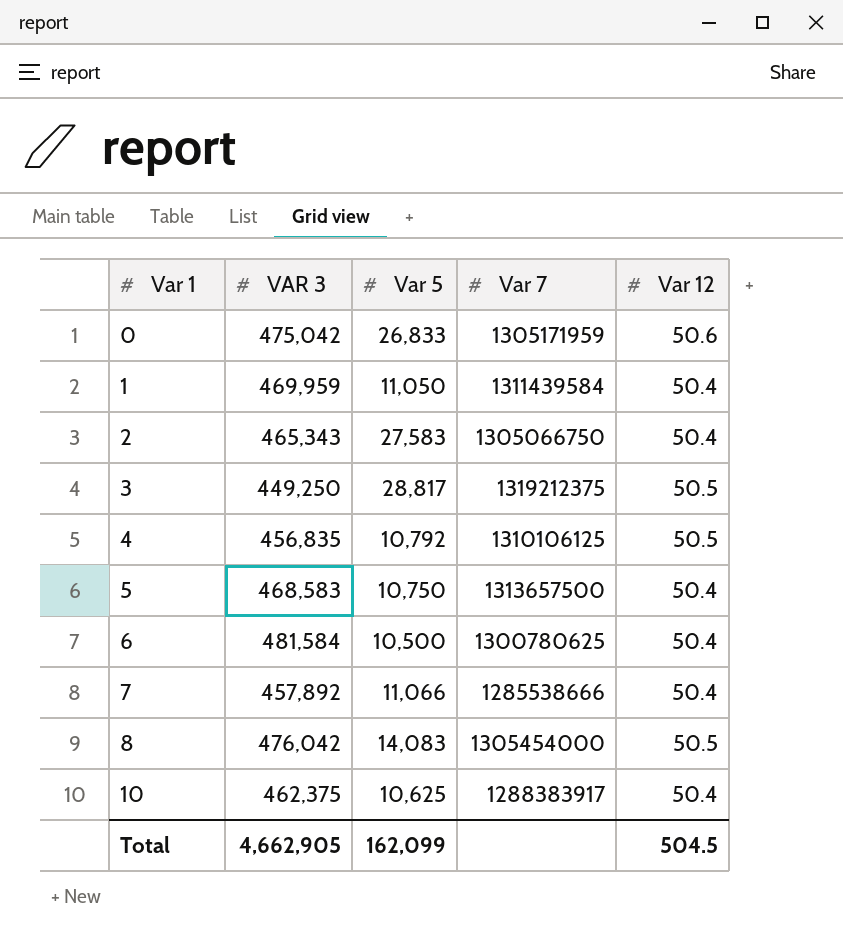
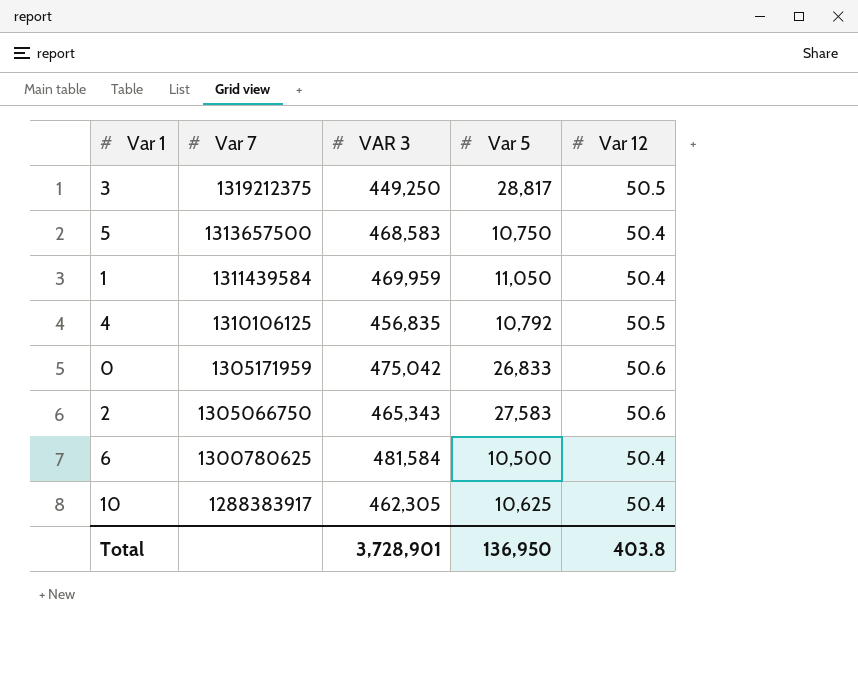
row order: Var 1 ascending -> Var 7 descending
column Var 7 | position: 4 -> 2
row 7: 457,892 | 11,066 | 1285538666 | 50.4 -> none
row 8: 476,042 | 14,083 | 1305454000 | 50.5 -> none
2 | Var 12: 50.4 -> 50.6
10 | VAR 3: 462,375 -> 462,305
Total | VAR 3: 4,662,905 -> 3,728,901
Total | Var 5: 162,099 -> 136,950
Total | Var 12: 504.5 -> 403.8

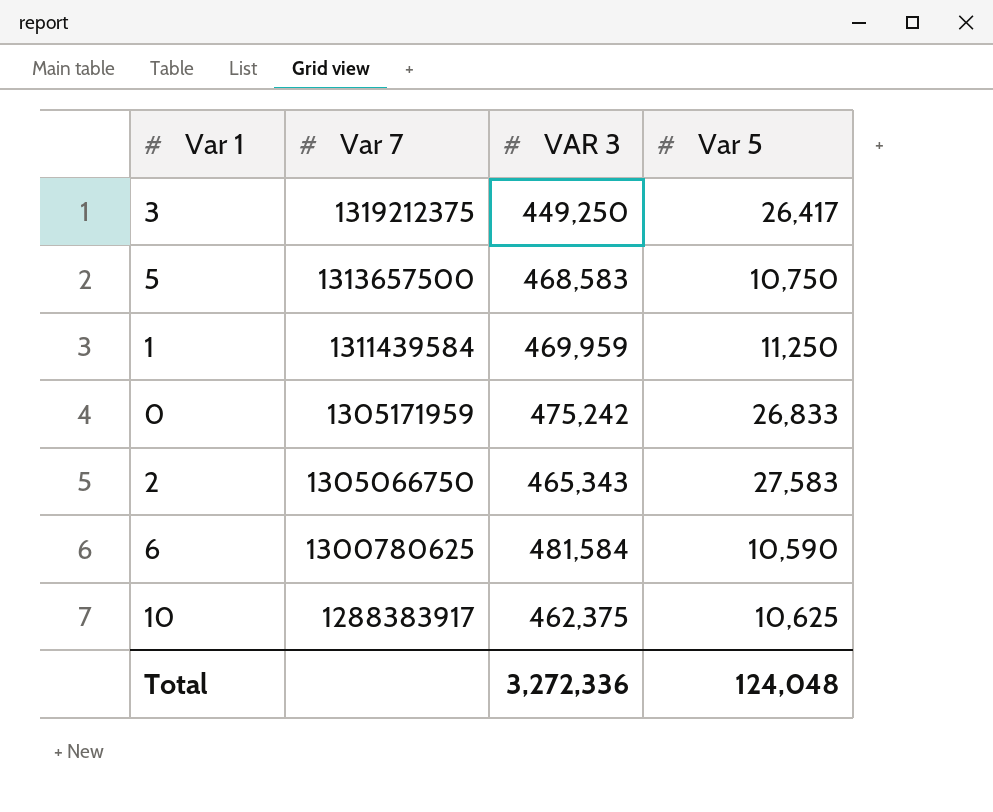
column Var 12 | position: 5 -> none
row 4: 1310106125 | 456,835 | 10,792 | 50.5 -> none
3 | Var 5: 28,817 -> 26,417
1 | Var 5: 11,050 -> 11,250
0 | VAR 3: 475,042 -> 475,242
6 | Var 5: 10,500 -> 10,590
10 | VAR 3: 462,305 -> 462,375
Total | VAR 3: 3,728,901 -> 3,272,336
Total | Var 5: 136,950 -> 124,048

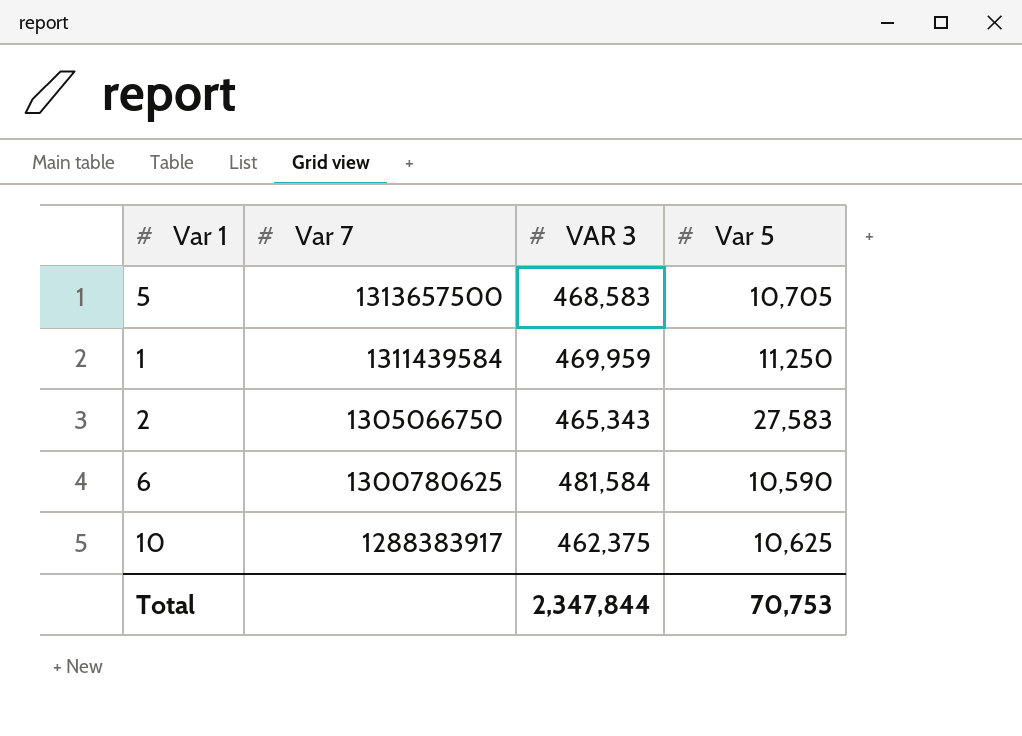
row 3: 1319212375 | 449,250 | 26,417 -> none
row 0: 1305171959 | 475,242 | 26,833 -> none
5 | Var 5: 10,750 -> 10,705
Total | VAR 3: 3,272,336 -> 2,347,844
Total | Var 5: 124,048 -> 70,753

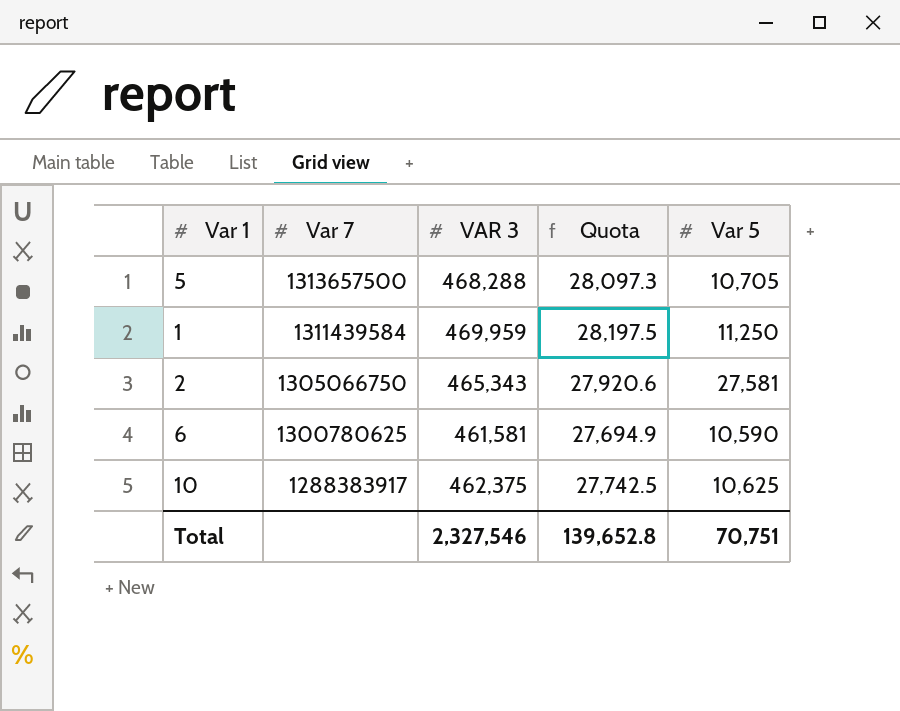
column Quota | formula: none -> [VAR 3] * 0.06
5 | VAR 3: 468,583 -> 468,288
2 | Var 5: 27,583 -> 27,581
6 | VAR 3: 481,584 -> 461,581
Total | VAR 3: 2,347,844 -> 2,327,546
Total | Var 5: 70,753 -> 70,751

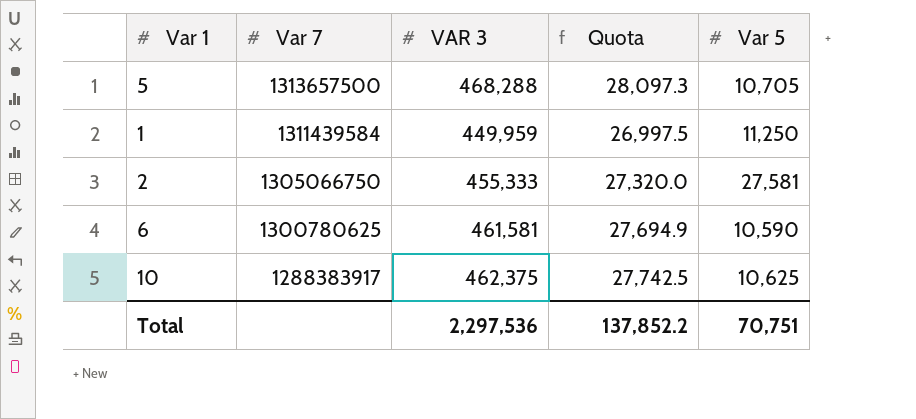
1 | VAR 3: 469,959 -> 449,959
1 | Quota: 28,197.5 -> 26,997.5
2 | VAR 3: 465,343 -> 455,333
2 | Quota: 27,920.6 -> 27,320.0
Total | VAR 3: 2,327,546 -> 2,297,536
Total | Quota: 139,652.8 -> 137,852.2

